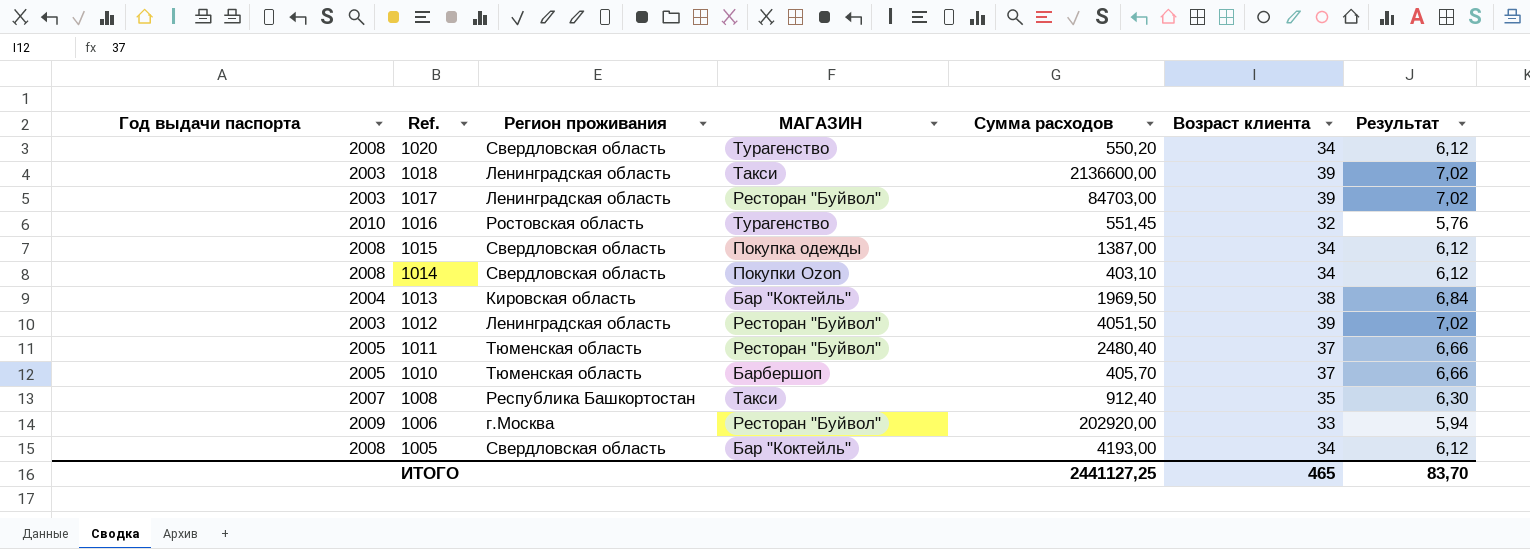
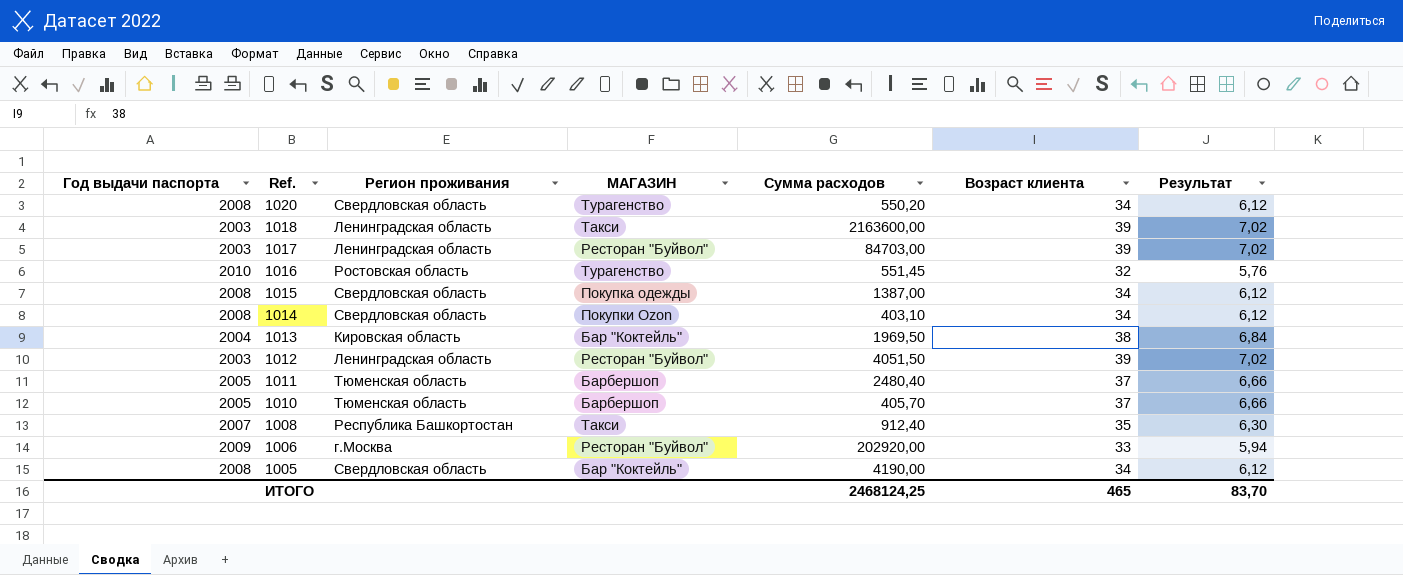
1018 | Сумма расходов: 2136600,00 -> 2163600,00
1011 | МАГАЗИН: Ресторан "Буйвол" -> Барбершоп
1005 | Сумма расходов: 4193,00 -> 4190,00
ИТОГО | Сумма расходов: 2441127,25 -> 2468124,25

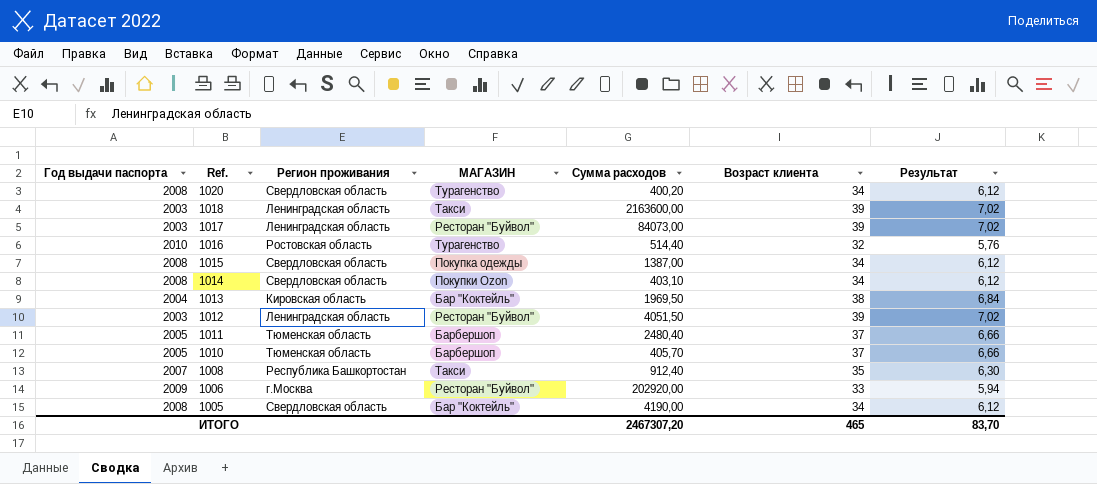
1020 | Сумма расходов: 550,20 -> 400,20
1017 | Сумма расходов: 84703,00 -> 84073,00
1016 | Сумма расходов: 551,45 -> 514,40
ИТОГО | Сумма расходов: 2468124,25 -> 2467307,20

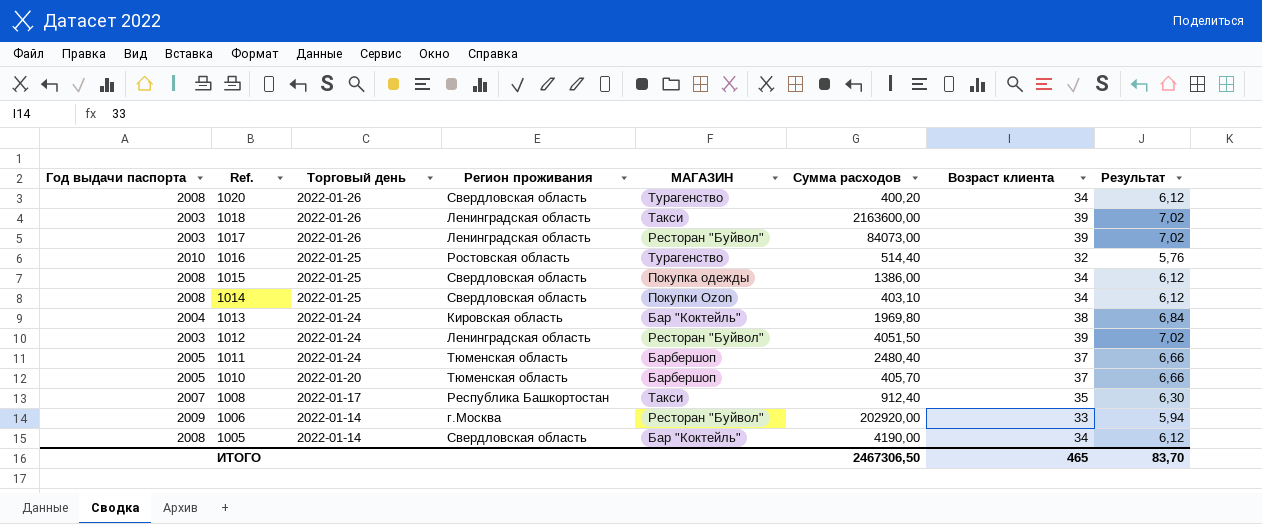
column Торговый день | position: none -> 3
1015 | Сумма расходов: 1387,00 -> 1386,00
1013 | Сумма расходов: 1969,50 -> 1969,80
ИТОГО | Сумма расходов: 2467307,20 -> 2467306,50

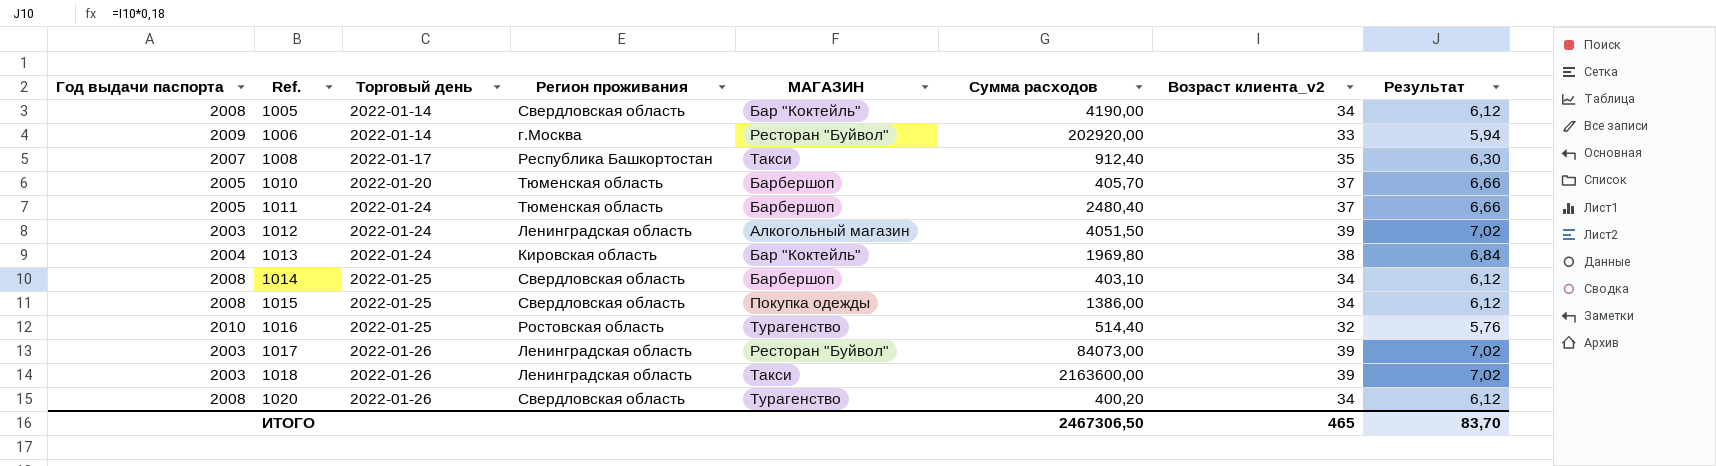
row order: Ref. descending -> Ref. ascending
column name: Возраст клиента -> Возраст клиента_v2
1012 | МАГАЗИН: Ресторан "Буйвол" -> Алкогольный магазин
1014 | МАГАЗИН: Покупки Ozon -> Барбершоп

